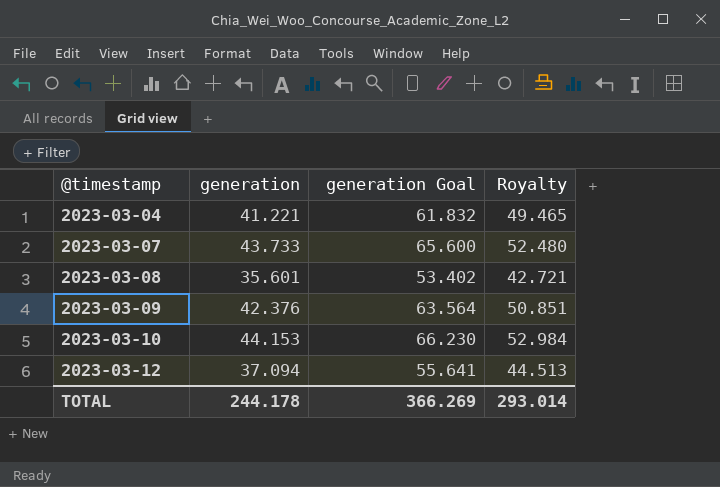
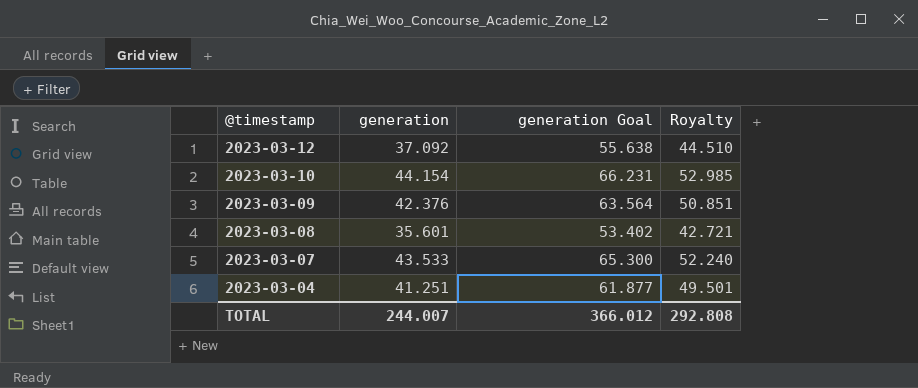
row order: @timestamp ascending -> @timestamp descending
2023-03-12 | generation: 37.094 -> 37.092
2023-03-12 | generation Goal: 55.641 -> 55.638
2023-03-12 | Royalty: 44.513 -> 44.510
2023-03-10 | generation: 44.153 -> 44.154
2023-03-10 | generation Goal: 66.230 -> 66.231
2023-03-10 | Royalty: 52.984 -> 52.985
2023-03-07 | generation: 43.733 -> 43.533
2023-03-07 | generation Goal: 65.600 -> 65.300
2023-03-07 | Royalty: 52.480 -> 52.240
2023-03-04 | generation: 41.221 -> 41.251
2023-03-04 | generation Goal: 61.832 -> 61.877
2023-03-04 | Royalty: 49.465 -> 49.501
TOTAL | generation: 244.178 -> 244.007
TOTAL | generation Goal: 366.269 -> 366.012
TOTAL | Royalty: 293.014 -> 292.808

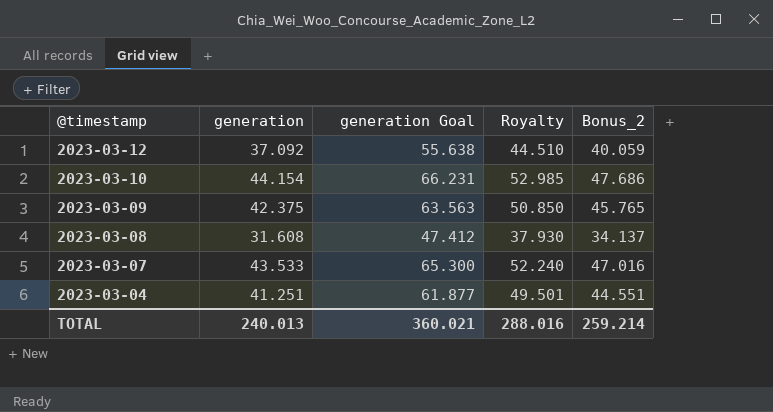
column Bonus_2 | formula: none -> [generation] * 1.08
2023-03-09 | generation: 42.376 -> 42.375
2023-03-09 | generation Goal: 63.564 -> 63.563
2023-03-09 | Royalty: 50.851 -> 50.850
2023-03-08 | generation: 35.601 -> 31.608
2023-03-08 | generation Goal: 53.402 -> 47.412
2023-03-08 | Royalty: 42.721 -> 37.930
TOTAL | generation: 244.007 -> 240.013
TOTAL | generation Goal: 366.012 -> 360.021
TOTAL | Royalty: 292.808 -> 288.016

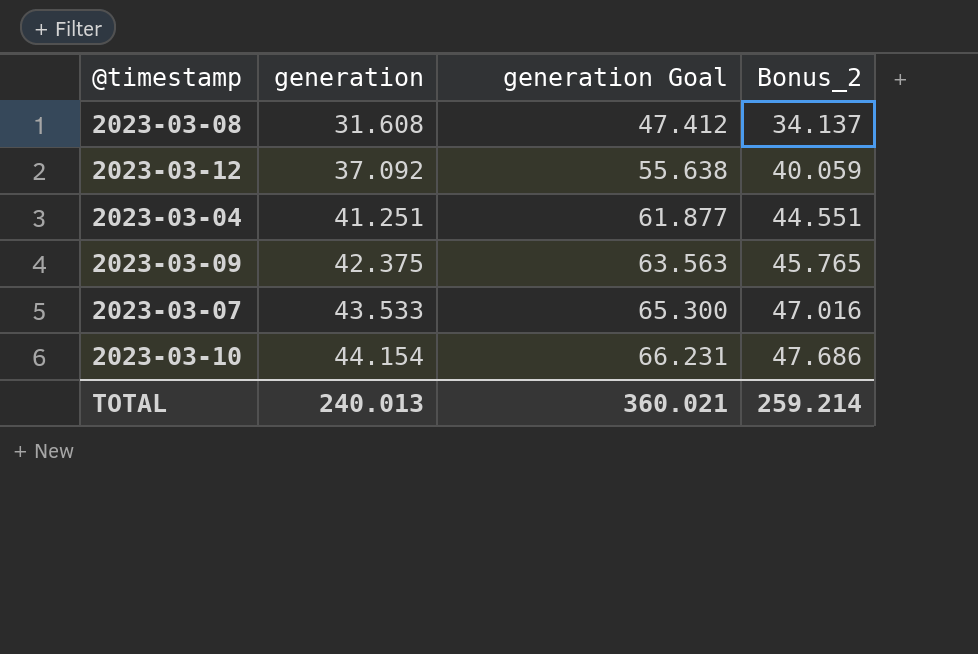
row order: @timestamp descending -> generation ascending
column Royalty | formula: [generation] * 1.2 -> none

